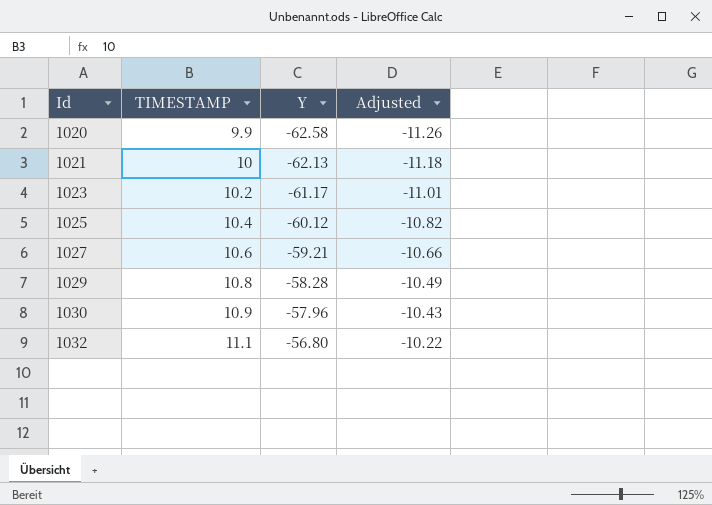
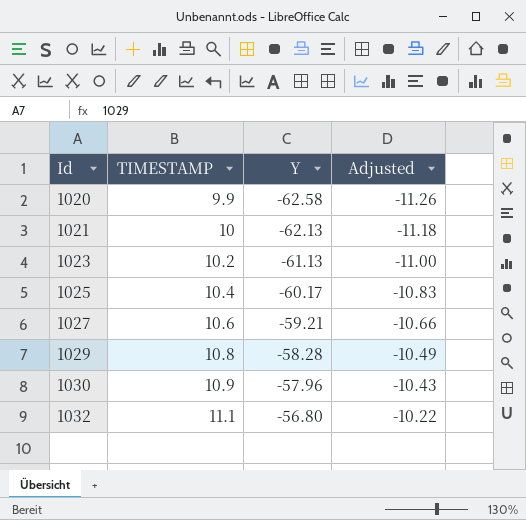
1023 | Y: -61.17 -> -61.13
1023 | Adjusted: -11.01 -> -11.00
1025 | Y: -60.12 -> -60.17
1025 | Adjusted: -10.82 -> -10.83

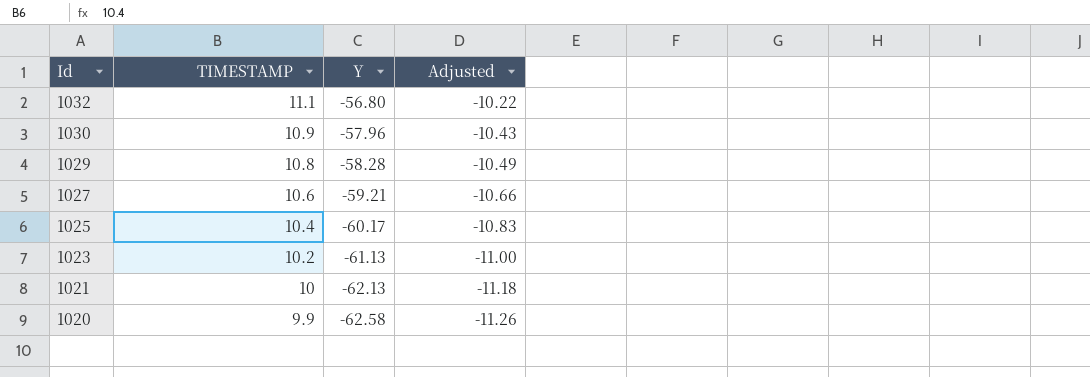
row order: Id ascending -> Id descending

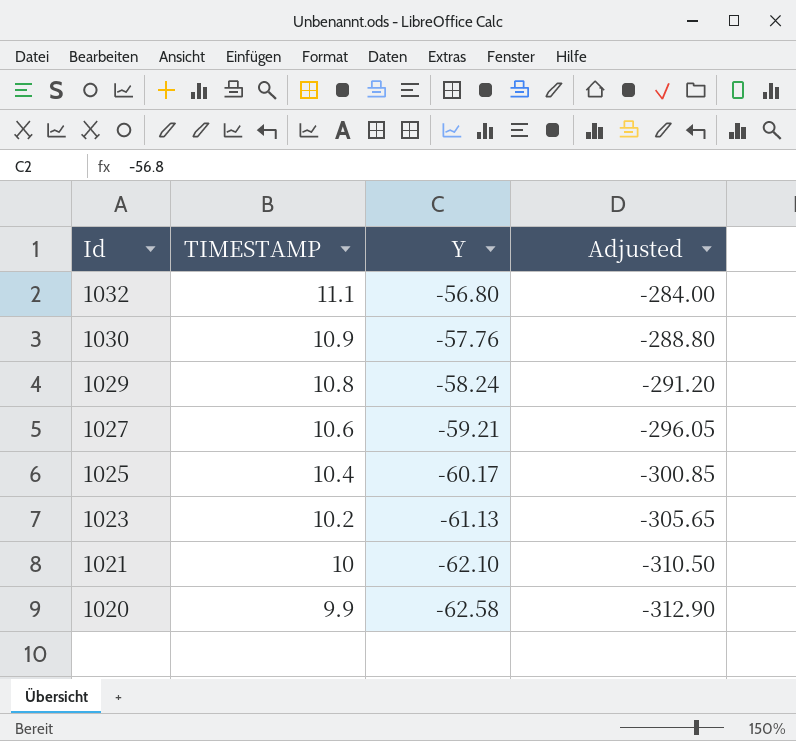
column Adjusted | formula: [Y] * 0.18 -> [Y] * 5
1030 | Y: -57.96 -> -57.76
1029 | Y: -58.28 -> -58.24
1021 | Y: -62.13 -> -62.10

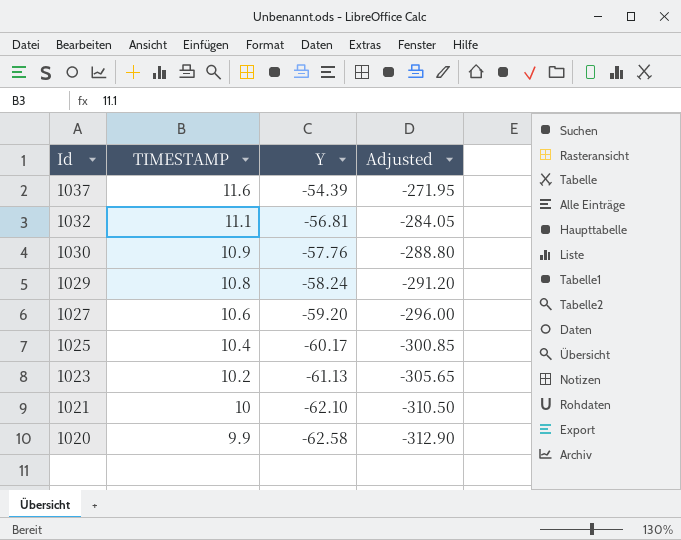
row 1037: none -> 11.6 | -54.39 | -271.95
1032 | Y: -56.80 -> -56.81
1032 | Adjusted: -284.00 -> -284.05
1027 | Y: -59.21 -> -59.20
1027 | Adjusted: -296.05 -> -296.00

